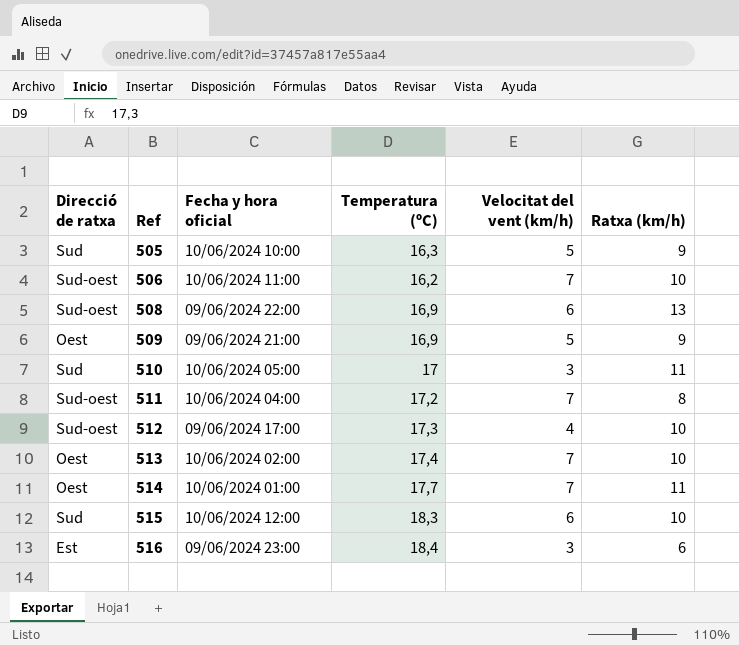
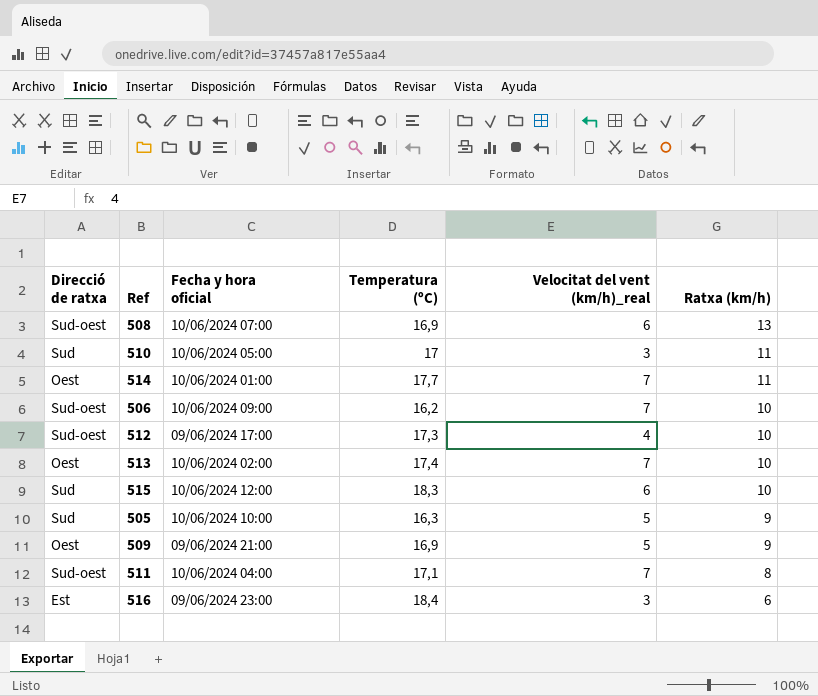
row order: Ref ascending -> Ratxa (km/h) descending
column name: Velocitat del vent (km/h) -> Velocitat del vent (km/h)_real
508 | Fecha y hora oficial: 09/06/2024 22:00 -> 10/06/2024 07:00
506 | Fecha y hora oficial: 10/06/2024 11:00 -> 10/06/2024 09:00
511 | Temperatura (ºC): 17,2 -> 17,1

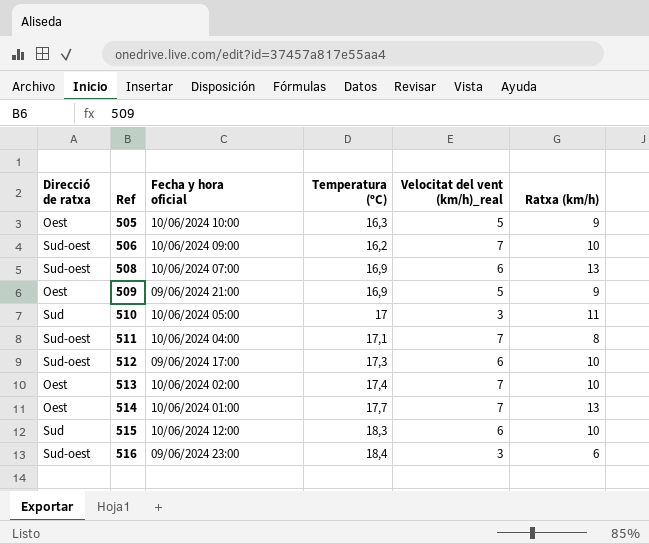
row order: Ratxa (km/h) descending -> Ref ascending
505 | Direcció de ratxa: Sud -> Oest
512 | Velocitat del vent (km/h)_real: 4 -> 6
514 | Ratxa (km/h): 11 -> 13
516 | Direcció de ratxa: Est -> Sud-oest

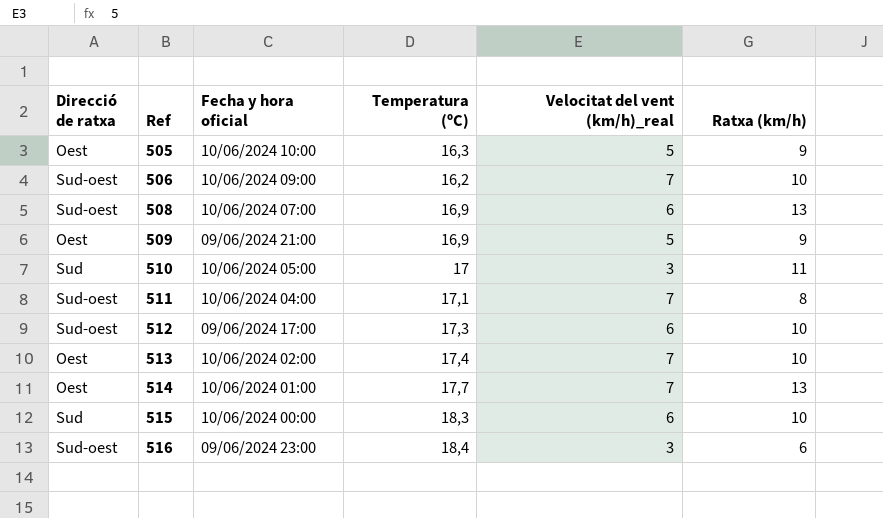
515 | Fecha y hora oficial: 10/06/2024 12:00 -> 10/06/2024 00:00

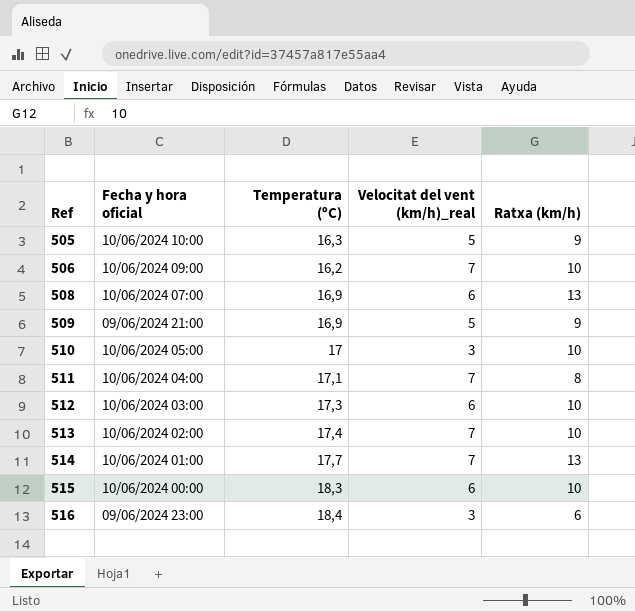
column Direcció de ratxa | position: 1 -> none
510 | Ratxa (km/h): 11 -> 10
512 | Fecha y hora oficial: 09/06/2024 17:00 -> 10/06/2024 03:00

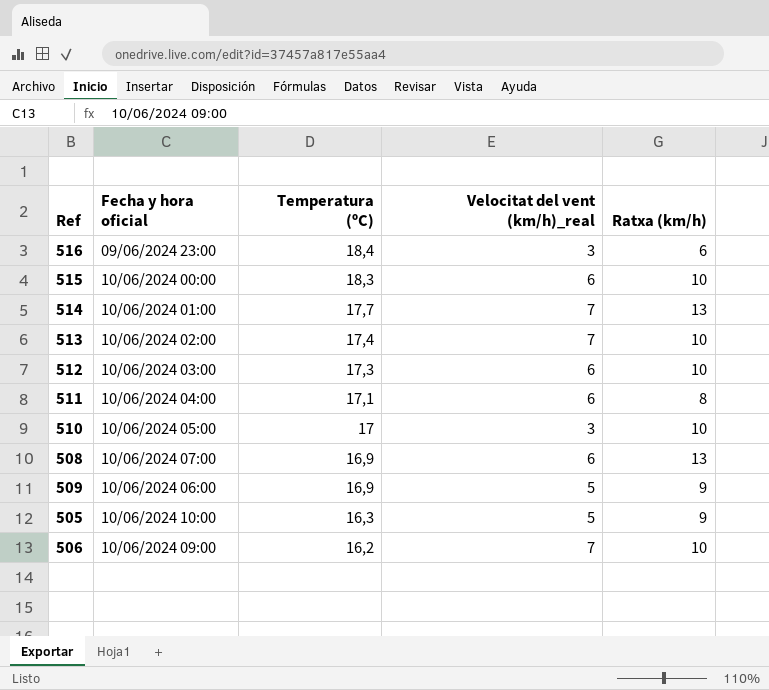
row order: Ref ascending -> Temperatura (ºC) descending
511 | Velocitat del vent (km/h)_real: 7 -> 6
509 | Fecha y hora oficial: 09/06/2024 21:00 -> 10/06/2024 06:00

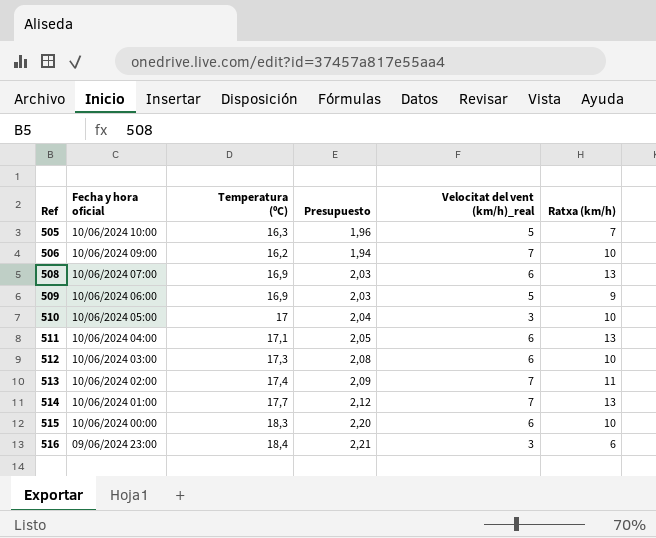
row order: Temperatura (ºC) descending -> Ref ascending
column Presupuesto | formula: none -> [Temperatura (ºC)] * 0,12
505 | Ratxa (km/h): 9 -> 7
511 | Ratxa (km/h): 8 -> 13
513 | Ratxa (km/h): 10 -> 11

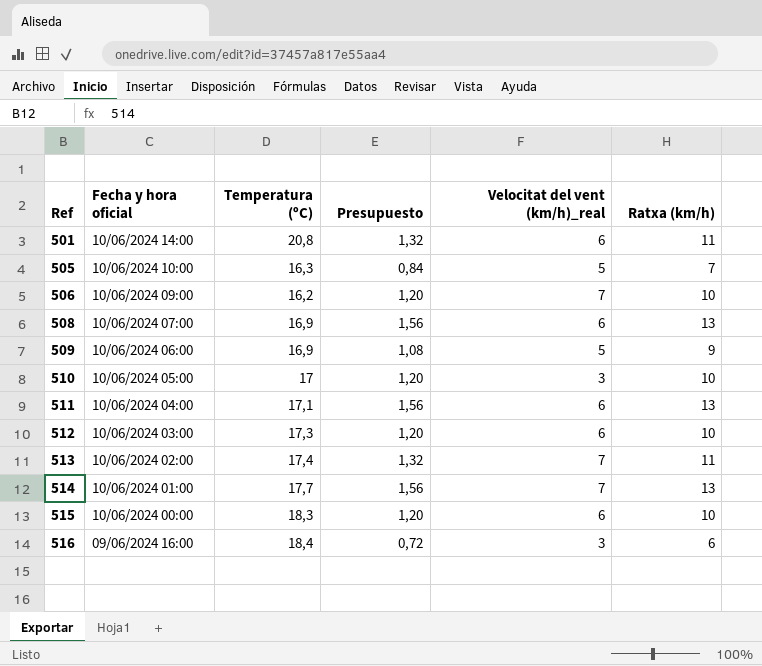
column Presupuesto | formula: [Temperatura (ºC)] * 0,12 -> [Ratxa (km/h)] * 0,12
row 501: none -> 10/06/2024 14:00 | 20,8 | 1,32 | 6 | 11
516 | Fecha y hora oficial: 09/06/2024 23:00 -> 09/06/2024 16:00

